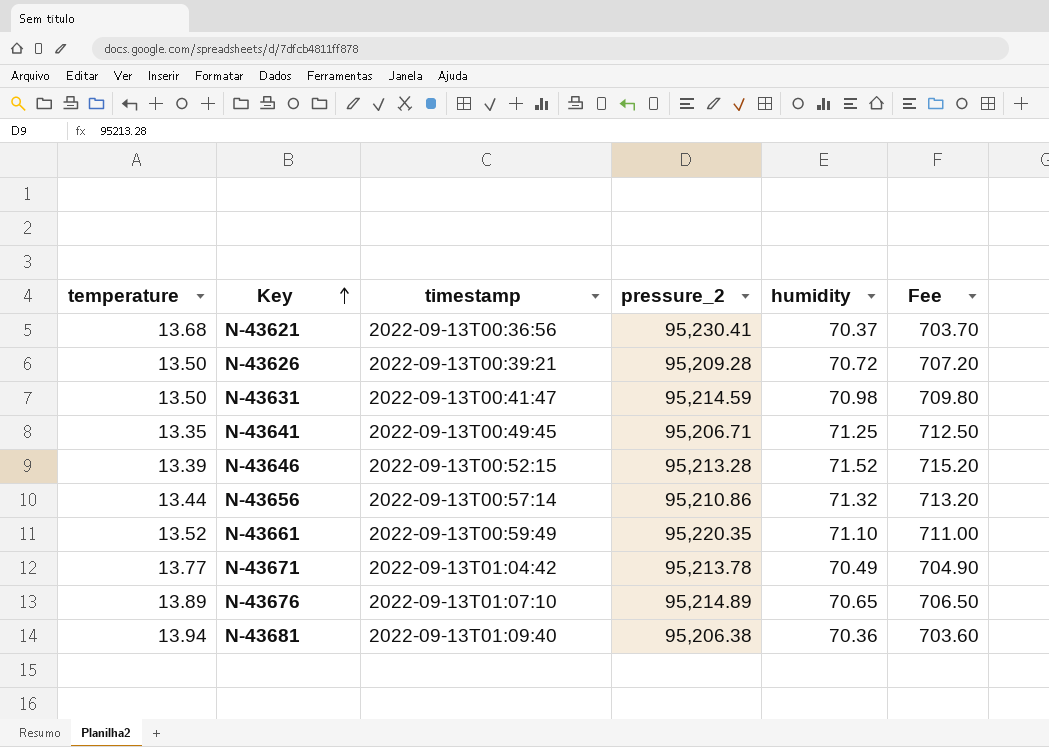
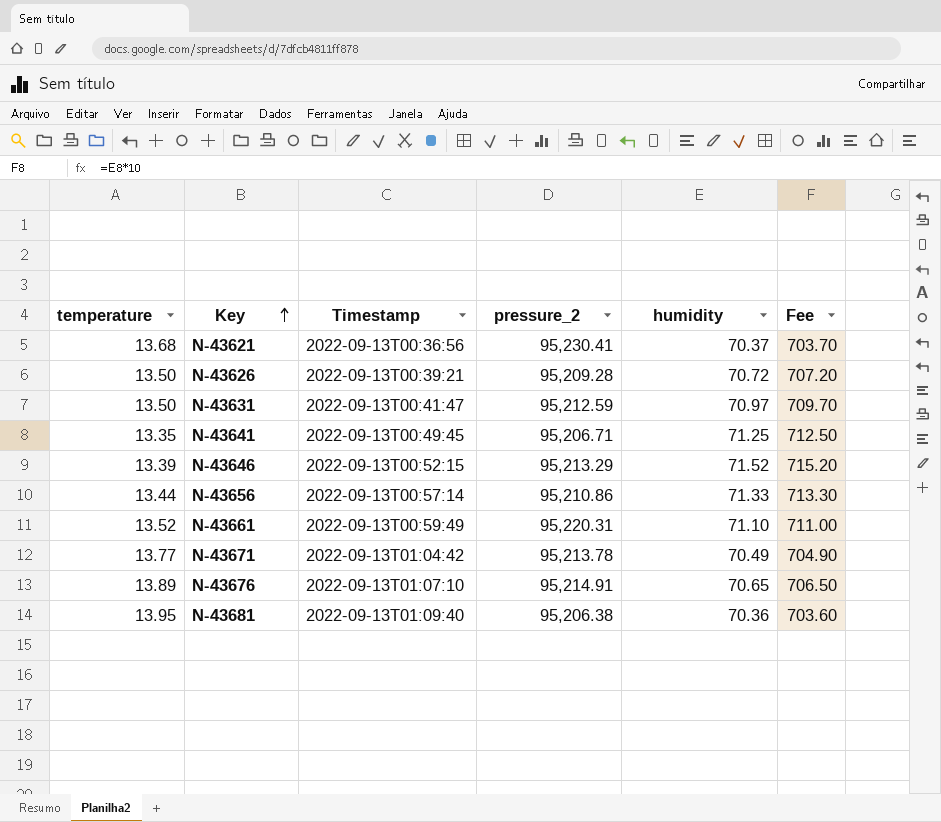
column name: timestamp -> Timestamp
N-43631 | pressure_2: 95,214.59 -> 95,212.59
N-43631 | humidity: 70.98 -> 70.97
N-43631 | Fee: 709.80 -> 709.70
N-43646 | pressure_2: 95,213.28 -> 95,213.29
N-43656 | humidity: 71.32 -> 71.33
N-43656 | Fee: 713.20 -> 713.30
N-43661 | pressure_2: 95,220.35 -> 95,220.31
N-43676 | pressure_2: 95,214.89 -> 95,214.91
N-43681 | temperature: 13.94 -> 13.95

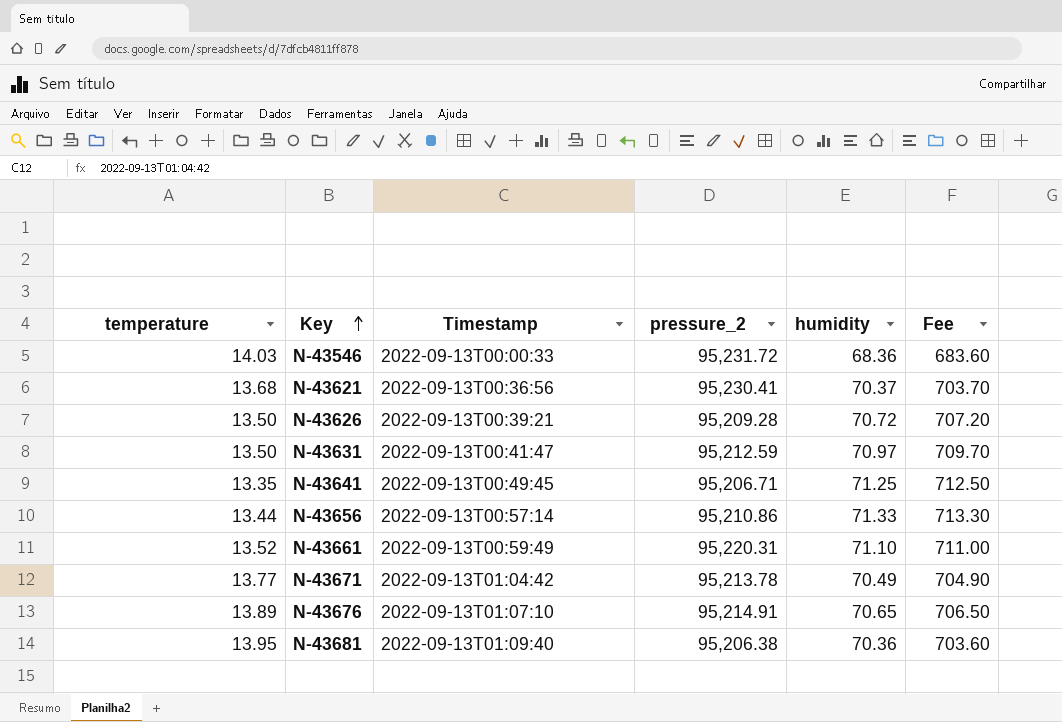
row N-43646: 13.39 | 2022-09-13T00:52:15 | 95,213.29 | 71.52 | 715.20 -> none
row N-43546: none -> 14.03 | 2022-09-13T00:00:33 | 95,231.72 | 68.36 | 683.60

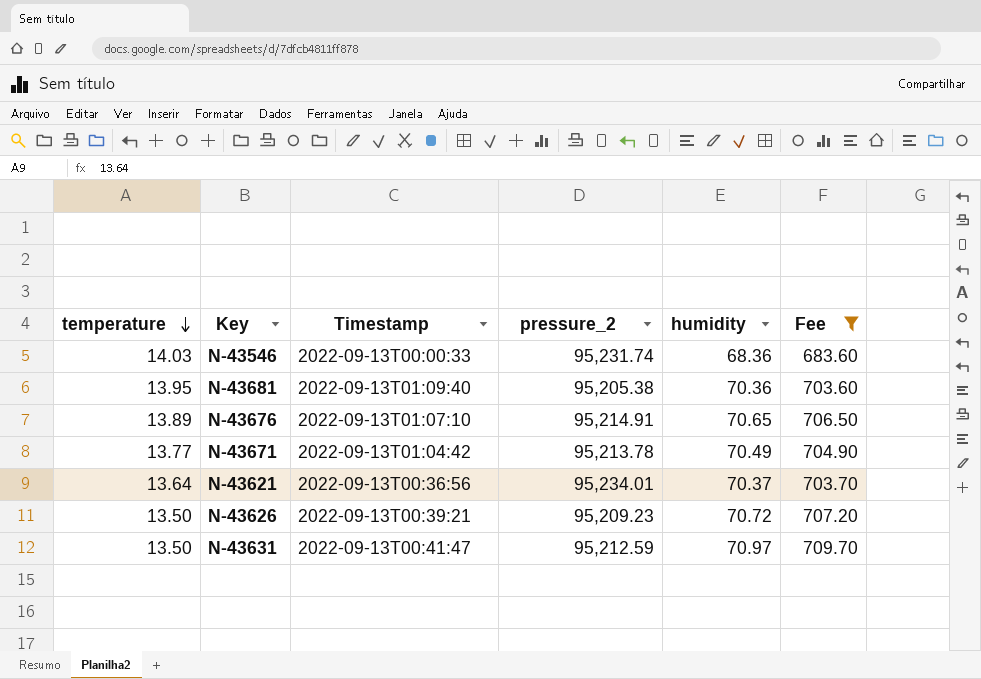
filter: none -> Fee <= 709.70
row order: Key ascending -> temperature descending
N-43546 | pressure_2: 95,231.72 -> 95,231.74
N-43681 | pressure_2: 95,206.38 -> 95,205.38
N-43621 | temperature: 13.68 -> 13.64
N-43621 | pressure_2: 95,230.41 -> 95,234.01
N-43626 | pressure_2: 95,209.28 -> 95,209.23

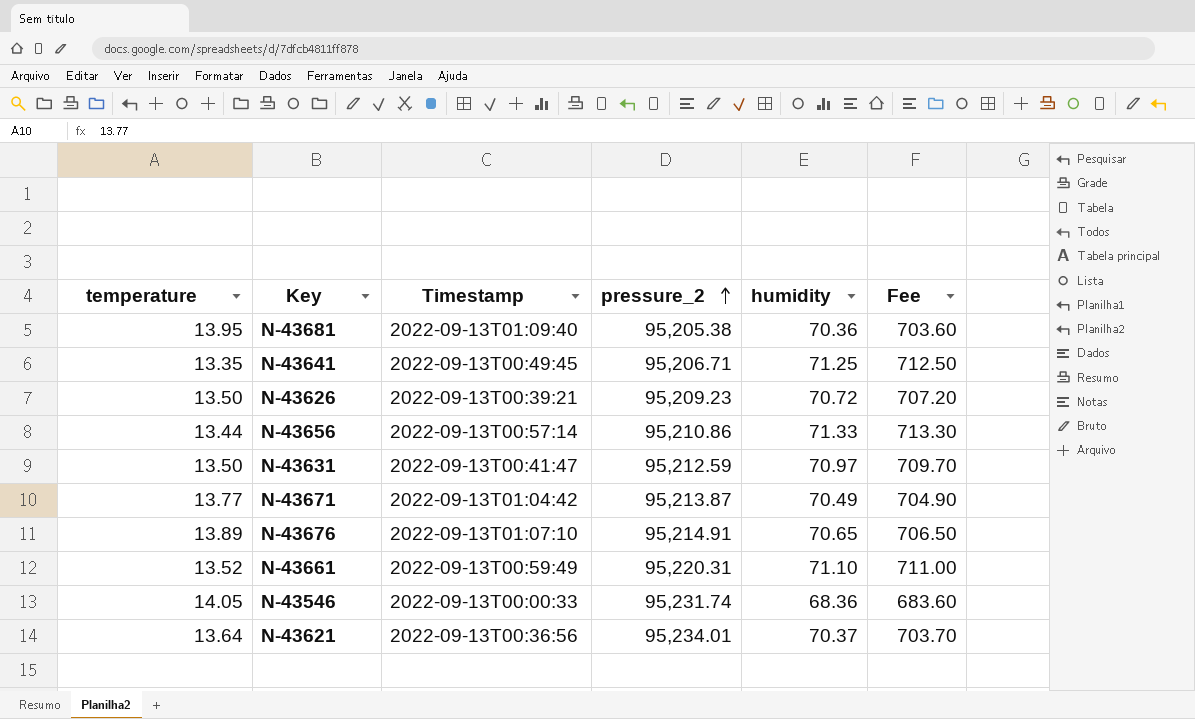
filter: Fee <= 709.70 -> none
row order: temperature descending -> pressure_2 ascending
N-43671 | pressure_2: 95,213.78 -> 95,213.87
N-43546 | temperature: 14.03 -> 14.05

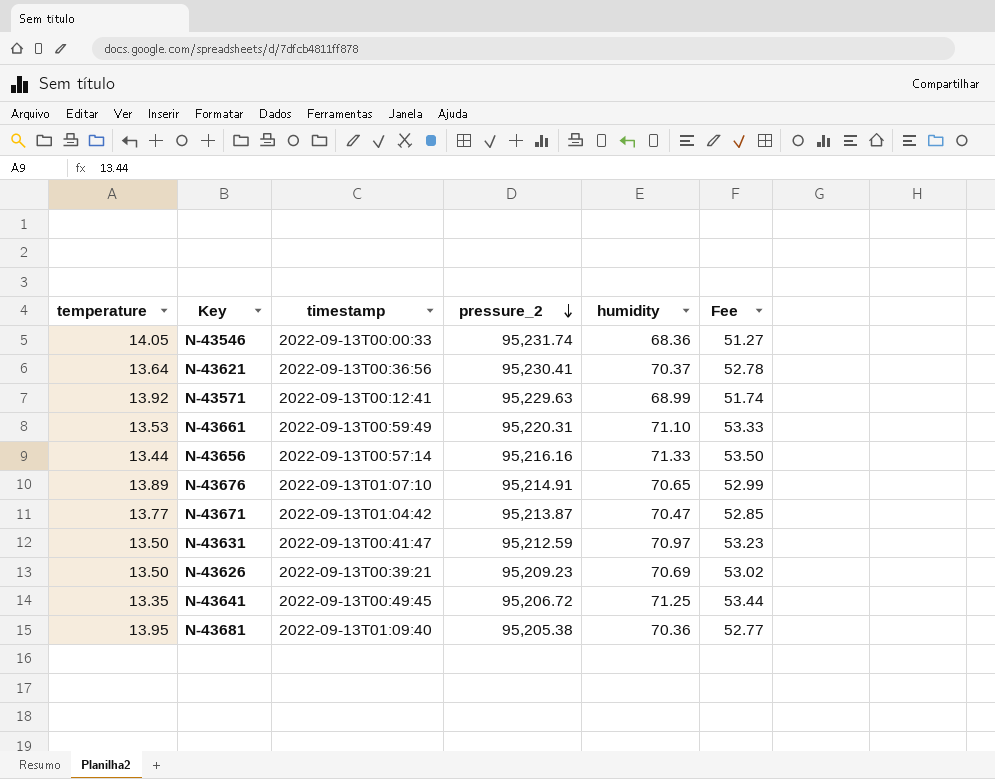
row order: pressure_2 ascending -> pressure_2 descending
column name: Timestamp -> timestamp
column Fee | formula: [humidity] * 10 -> [humidity] * 0.75
N-43621 | pressure_2: 95,234.01 -> 95,230.41
row N-43571: none -> 13.92 | 2022-09-13T00:12:41 | 95,229.63 | 68.99 | 51.74
N-43661 | temperature: 13.52 -> 13.53
N-43656 | pressure_2: 95,210.86 -> 95,216.16
N-43671 | humidity: 70.49 -> 70.47
N-43626 | humidity: 70.72 -> 70.69
N-43641 | pressure_2: 95,206.71 -> 95,206.72

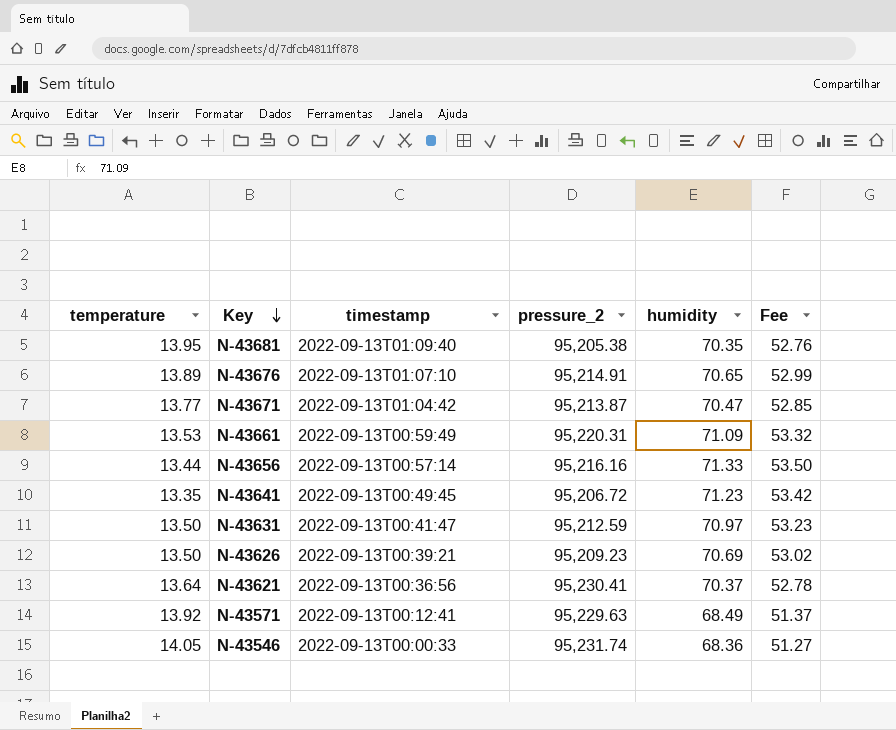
row order: pressure_2 descending -> Key descending
N-43681 | humidity: 70.36 -> 70.35
N-43681 | Fee: 52.77 -> 52.76
N-43661 | humidity: 71.10 -> 71.09
N-43661 | Fee: 53.33 -> 53.32
N-43641 | humidity: 71.25 -> 71.23
N-43641 | Fee: 53.44 -> 53.42
N-43571 | humidity: 68.99 -> 68.49
N-43571 | Fee: 51.74 -> 51.37

